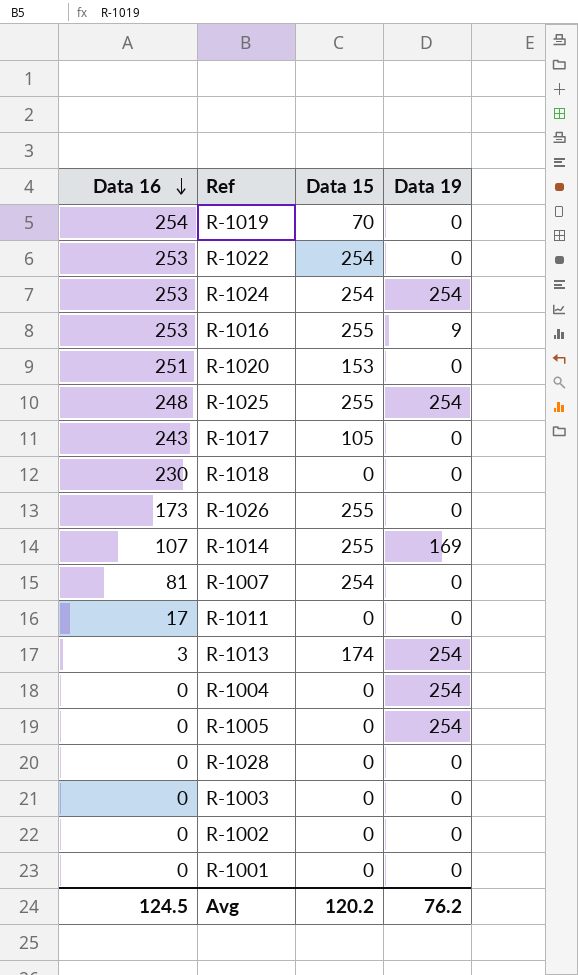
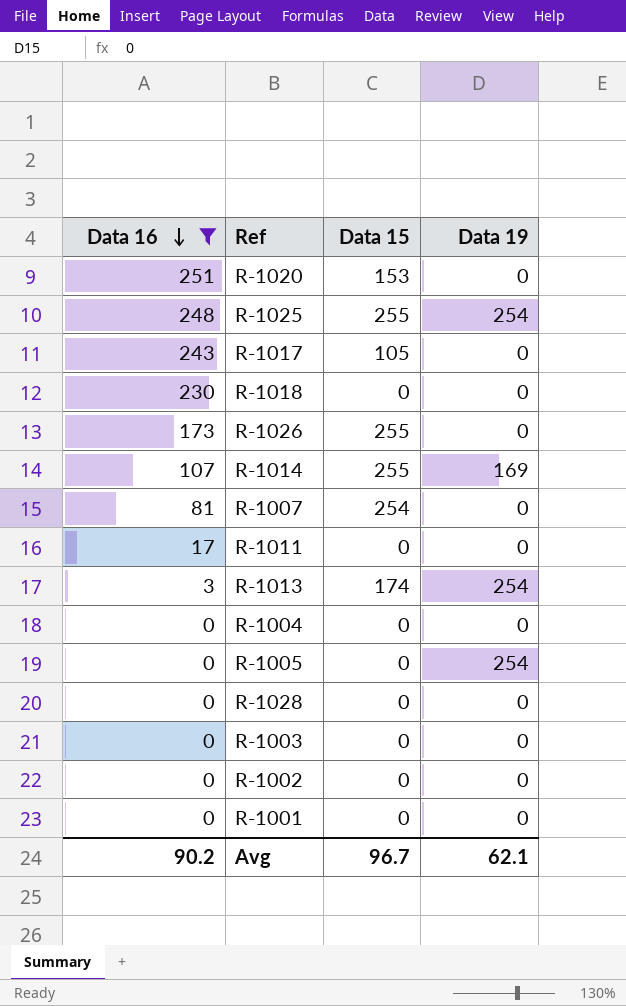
filter: none -> Data 16 <= 251
R-1004 | Data 19: 254 -> 0
Avg | Data 16: 124.5 -> 90.2
Avg | Data 15: 120.2 -> 96.7
Avg | Data 19: 76.2 -> 62.1

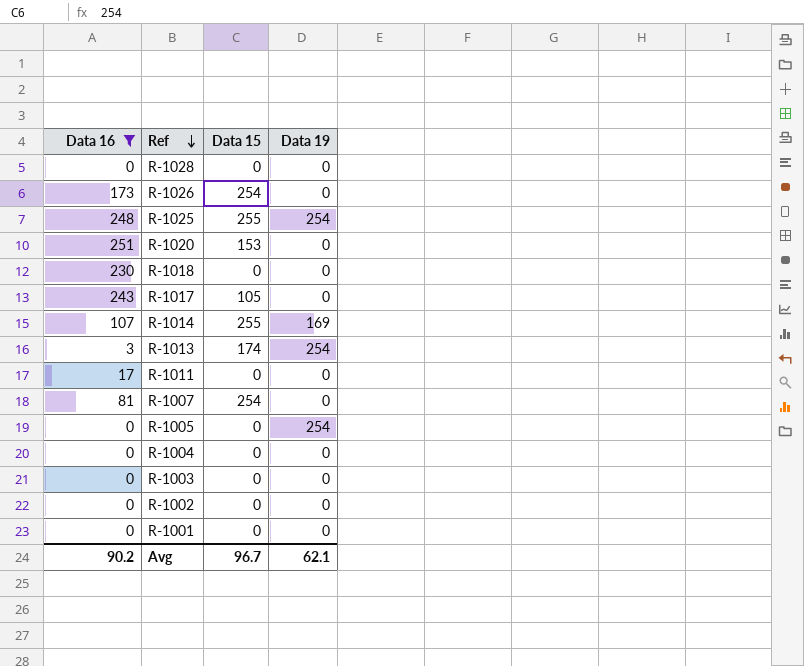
row order: Data 16 descending -> Ref descending
R-1026 | Data 15: 255 -> 254

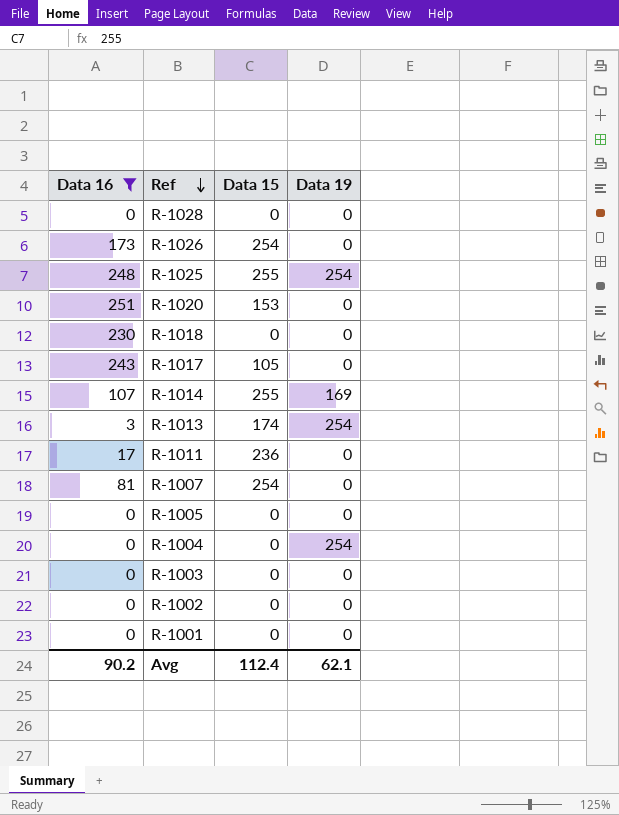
R-1011 | Data 15: 0 -> 236
R-1005 | Data 19: 254 -> 0
R-1004 | Data 19: 0 -> 254
Avg | Data 15: 96.7 -> 112.4

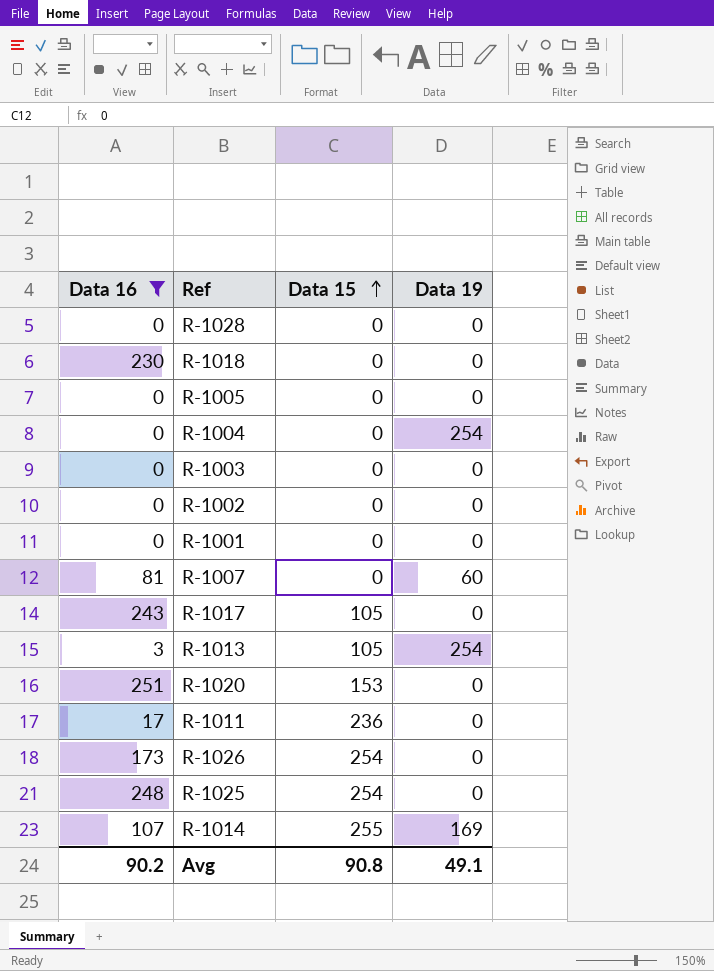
row order: Ref descending -> Data 15 ascending
R-1007 | Data 15: 254 -> 0
R-1007 | Data 19: 0 -> 60
R-1013 | Data 15: 174 -> 105
R-1025 | Data 15: 255 -> 254
R-1025 | Data 19: 254 -> 0
Avg | Data 15: 112.4 -> 90.8
Avg | Data 19: 62.1 -> 49.1

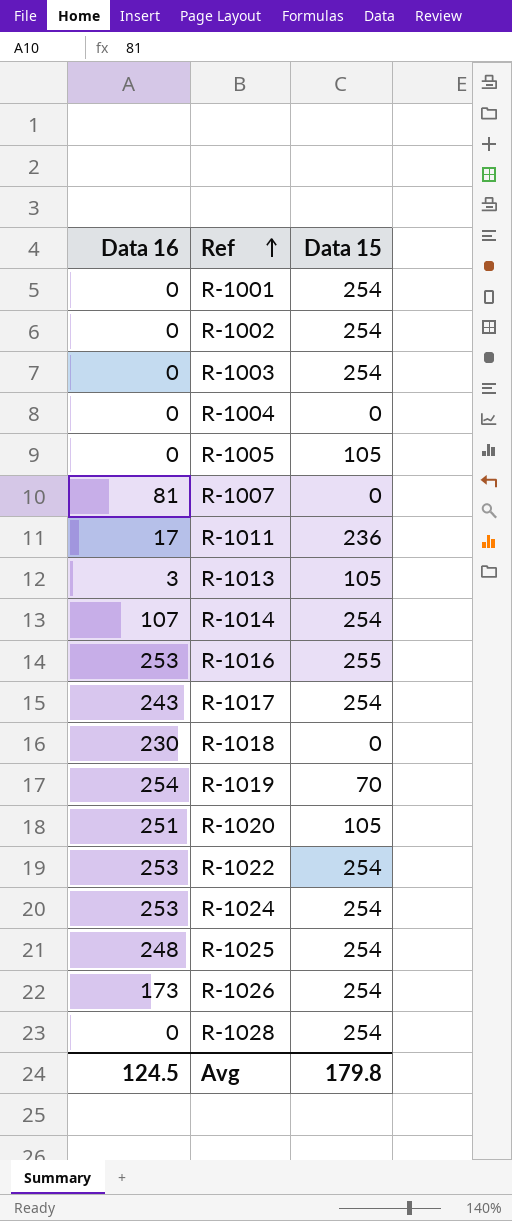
filter: Data 16 <= 251 -> none
row order: Data 15 ascending -> Ref ascending
column Data 19 | position: 4 -> none
R-1001 | Data 15: 0 -> 254
R-1002 | Data 15: 0 -> 254
R-1003 | Data 15: 0 -> 254
R-1005 | Data 15: 0 -> 105
R-1014 | Data 15: 255 -> 254
R-1017 | Data 15: 105 -> 254
R-1020 | Data 15: 153 -> 105
R-1028 | Data 15: 0 -> 254
Avg | Data 16: 90.2 -> 124.5
Avg | Data 15: 90.8 -> 179.8

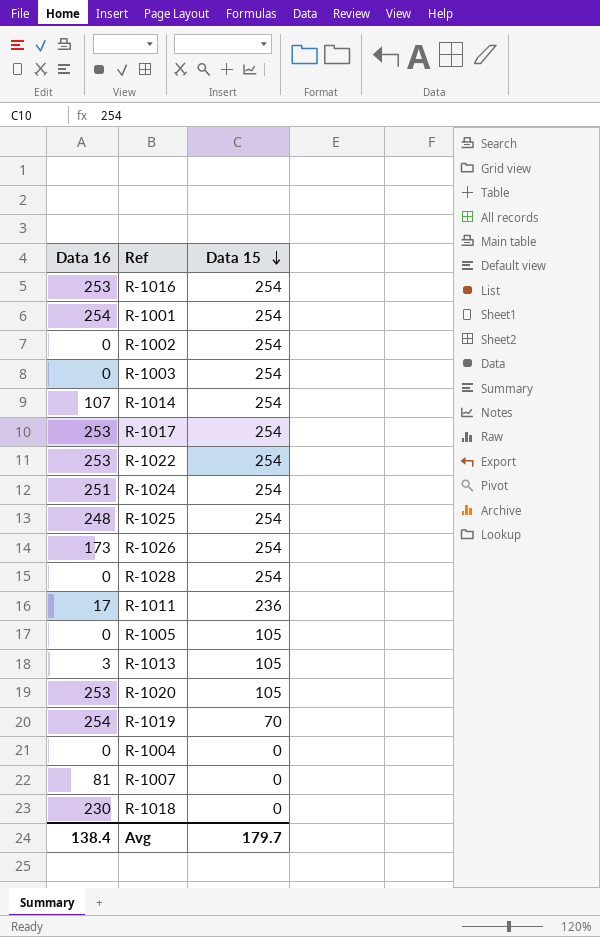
row order: Ref ascending -> Data 15 descending
R-1016 | Data 15: 255 -> 254
R-1001 | Data 16: 0 -> 254
R-1017 | Data 16: 243 -> 253
R-1024 | Data 16: 253 -> 251
R-1020 | Data 16: 251 -> 253
Avg | Data 16: 124.5 -> 138.4
Avg | Data 15: 179.8 -> 179.7

